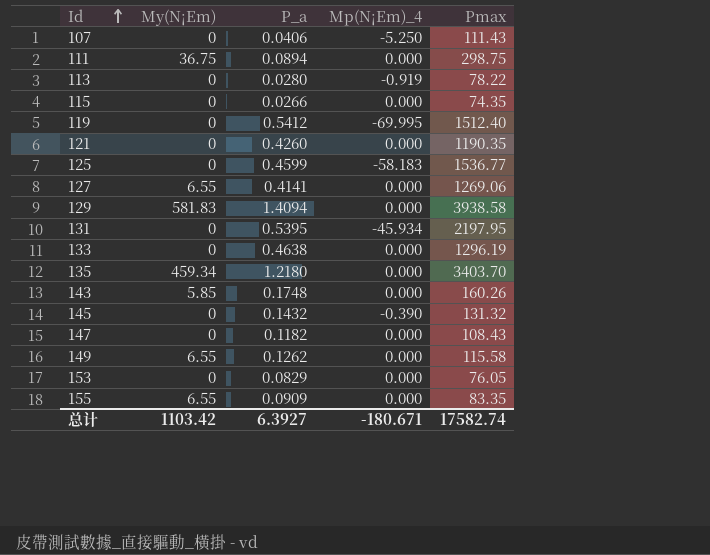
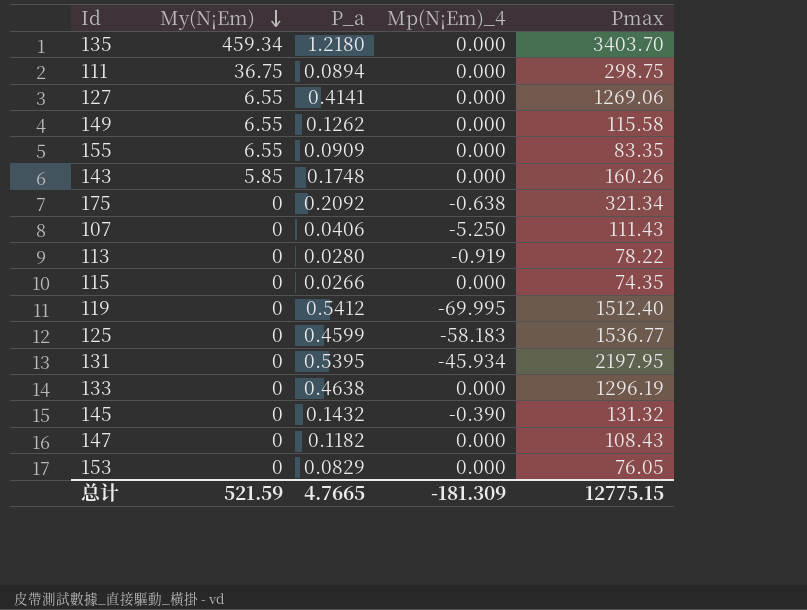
row order: Id ascending -> My(N¡Em) descending
row 121: 0 | 0.4260 | 0.000 | 1190.35 -> none
row 129: 581.83 | 1.4094 | 0.000 | 3938.58 -> none
row 175: none -> 0 | 0.2092 | -0.638 | 321.34
总计 | My(N¡Em): 1103.42 -> 521.59
总计 | P_a: 6.3927 -> 4.7665
总计 | Mp(N¡Em)_4: -180.671 -> -181.309
总计 | Pmax: 17582.74 -> 12775.15

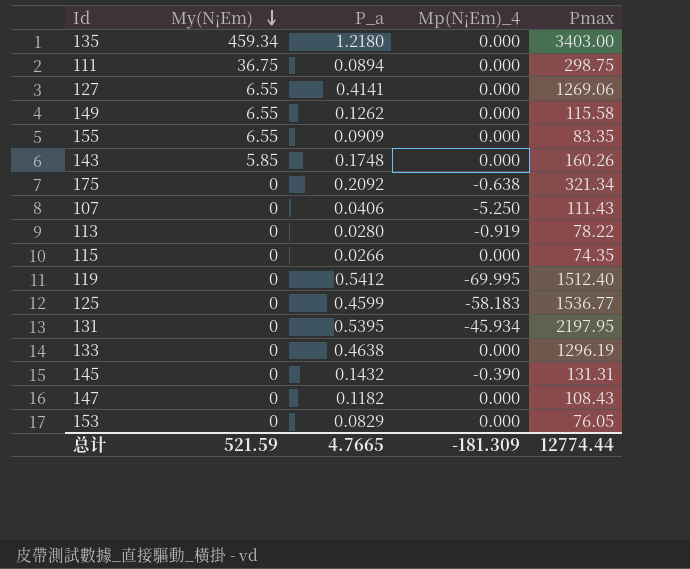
135 | Pmax: 3403.70 -> 3403.00
145 | Pmax: 131.32 -> 131.31
总计 | Pmax: 12775.15 -> 12774.44

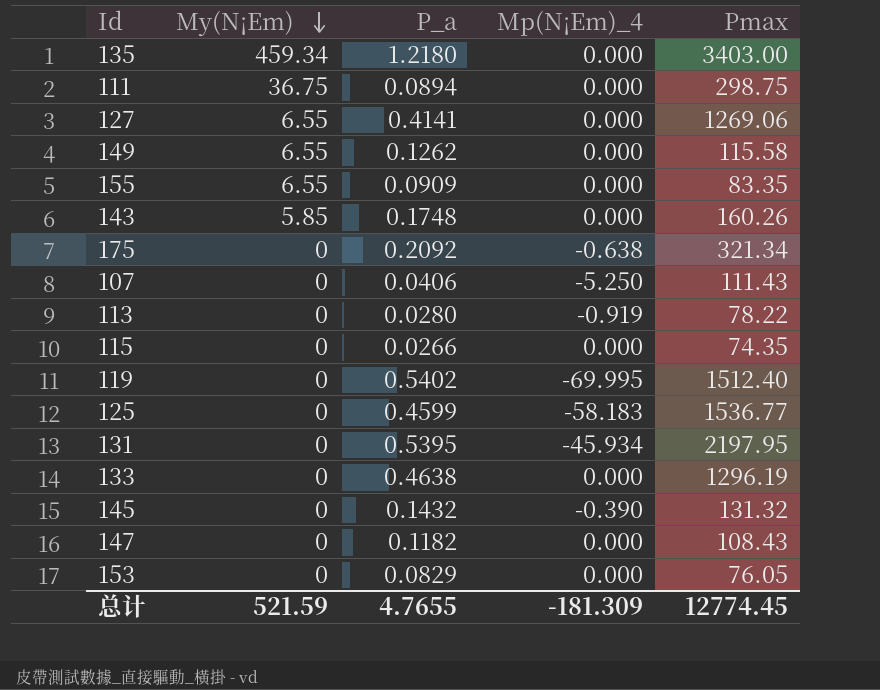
119 | P_a: 0.5412 -> 0.5402
145 | Pmax: 131.31 -> 131.32
总计 | P_a: 4.7665 -> 4.7655
总计 | Pmax: 12774.44 -> 12774.45

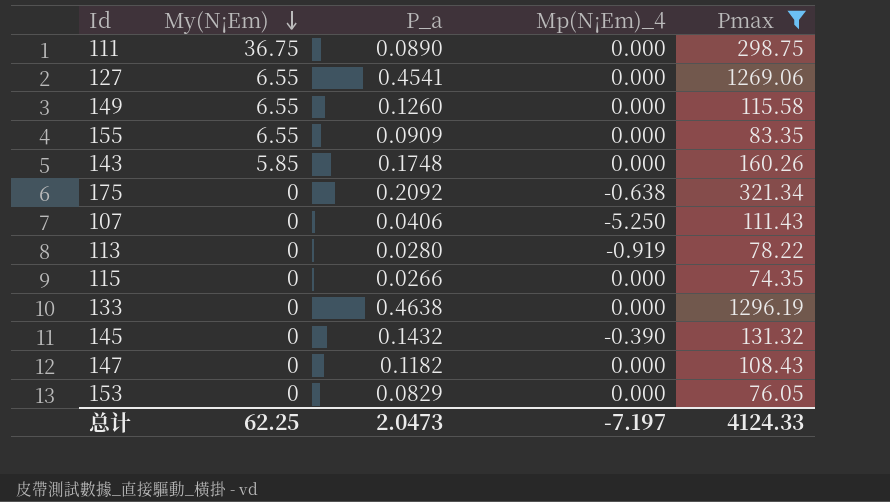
filter: none -> Pmax <= 1296.19
111 | P_a: 0.0894 -> 0.0890
127 | P_a: 0.4141 -> 0.4541
149 | P_a: 0.1262 -> 0.1260
总计 | My(N¡Em): 521.59 -> 62.25
总计 | P_a: 4.7655 -> 2.0473
总计 | Mp(N¡Em)_4: -181.309 -> -7.197
总计 | Pmax: 12774.45 -> 4124.33

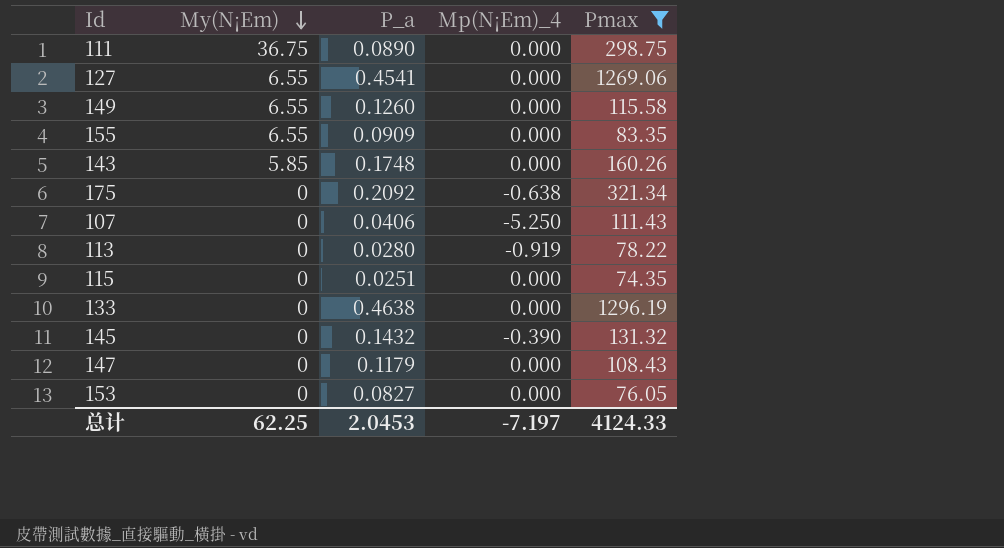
115 | P_a: 0.0266 -> 0.0251
147 | P_a: 0.1182 -> 0.1179
153 | P_a: 0.0829 -> 0.0827
总计 | P_a: 2.0473 -> 2.0453

